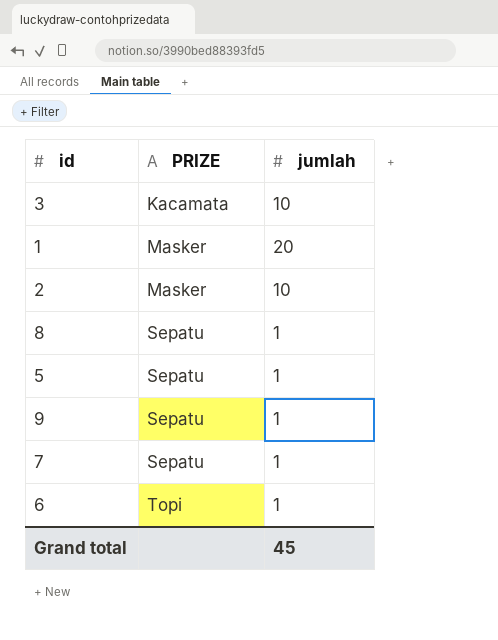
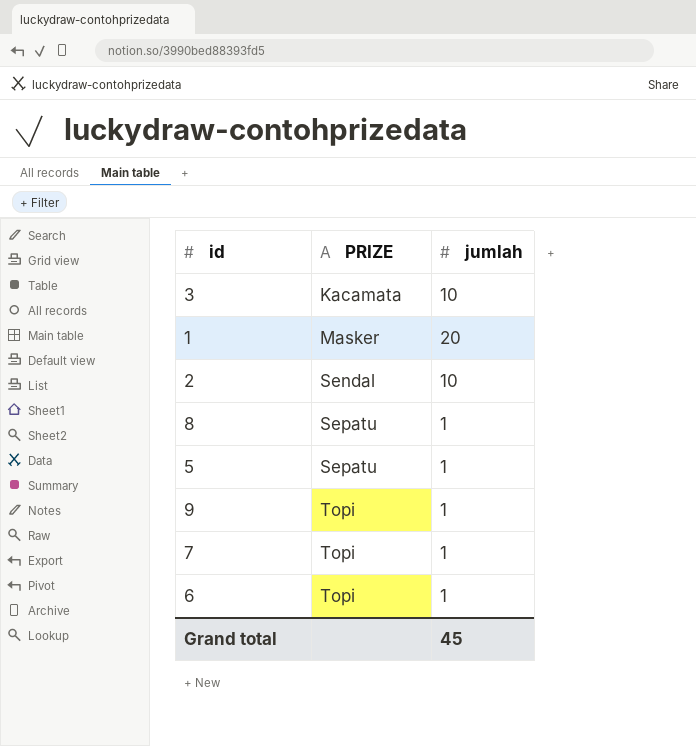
2 | PRIZE: Masker -> Sendal
9 | PRIZE: Sepatu -> Topi
7 | PRIZE: Sepatu -> Topi

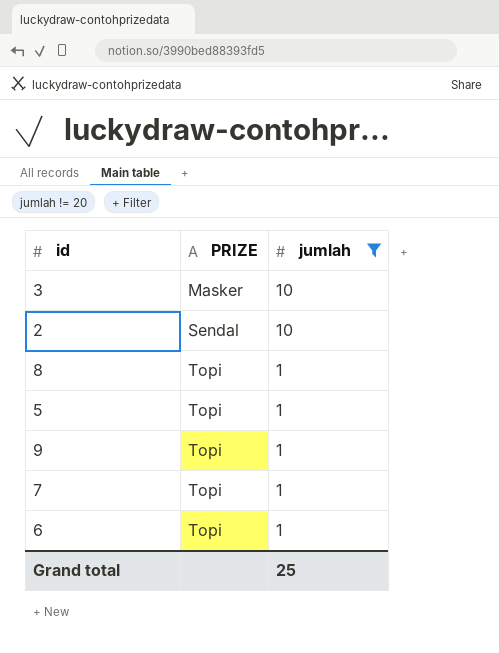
filter: none -> jumlah != 20
3 | PRIZE: Kacamata -> Masker
8 | PRIZE: Sepatu -> Topi
5 | PRIZE: Sepatu -> Topi
Grand total | jumlah: 45 -> 25

